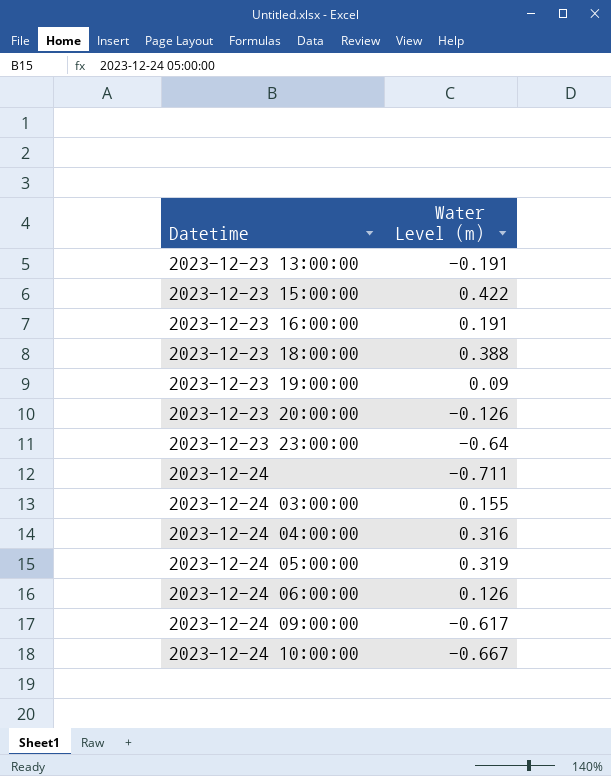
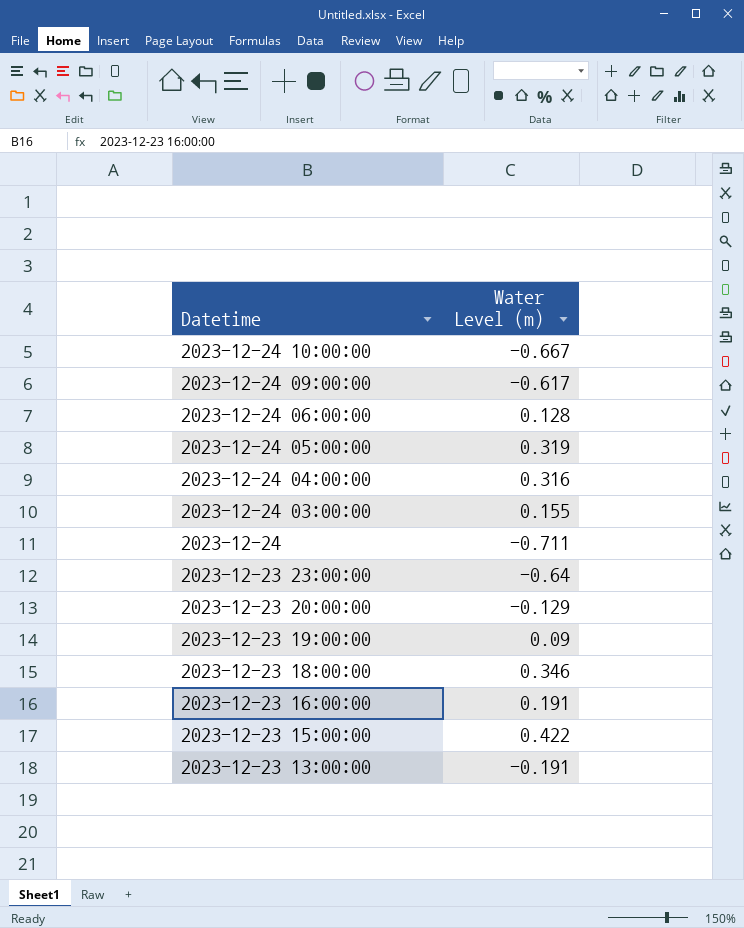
row order: Datetime ascending -> Datetime descending
2023-12-24 06:00:00 | Water Level (m): 0.126 -> 0.128
2023-12-23 20:00:00 | Water Level (m): -0.126 -> -0.129
2023-12-23 18:00:00 | Water Level (m): 0.388 -> 0.346

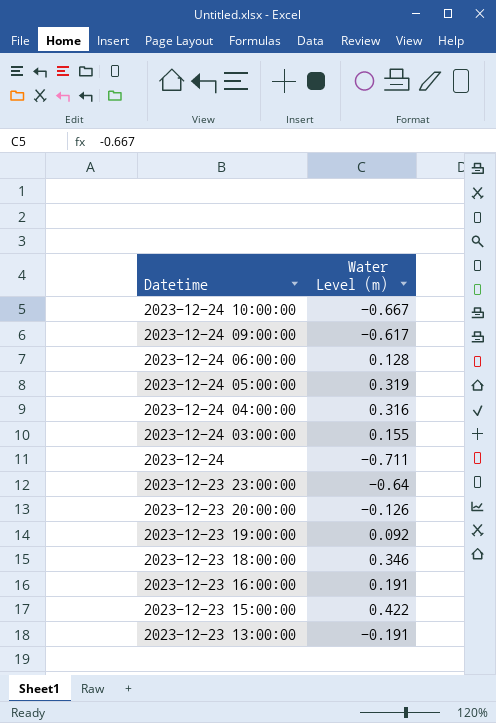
2023-12-23 20:00:00 | Water Level (m): -0.129 -> -0.126
2023-12-23 19:00:00 | Water Level (m): 0.09 -> 0.092

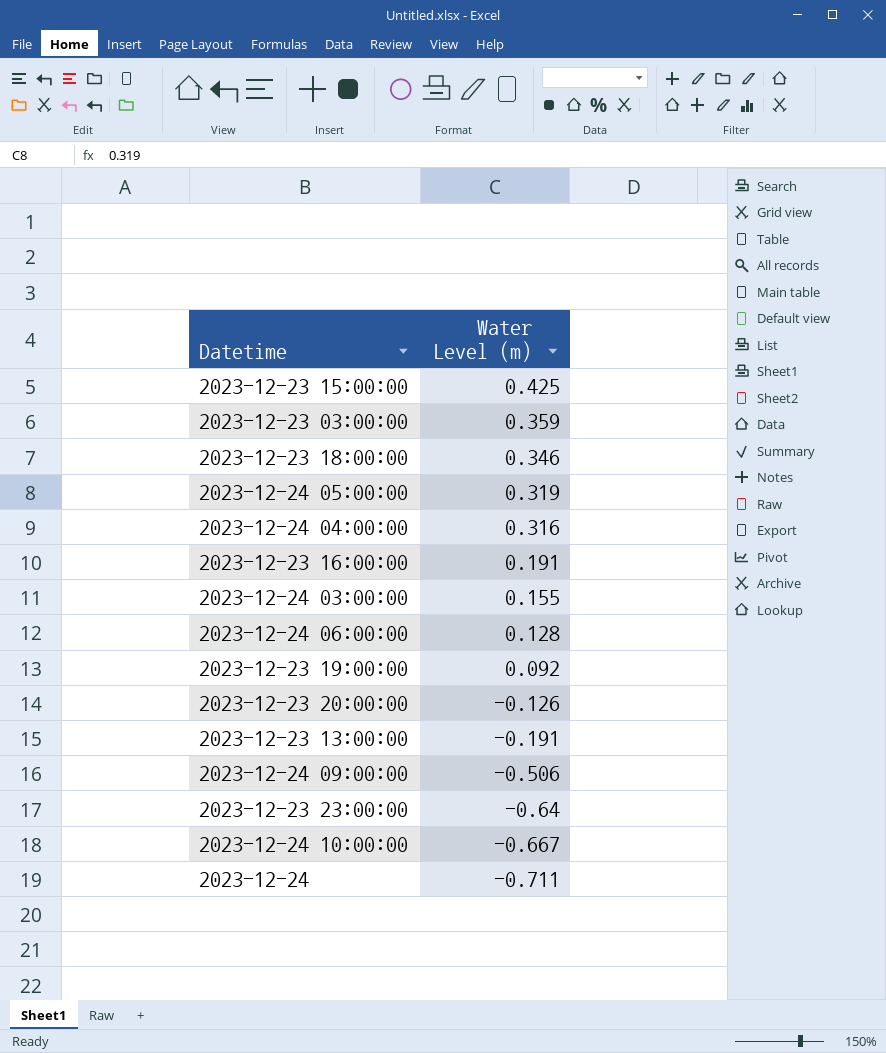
row order: Datetime descending -> Water Level (m) descending
2023-12-23 15:00:00 | Water Level (m): 0.422 -> 0.425
row 2023-12-23 03:00:00: none -> 0.359
2023-12-24 09:00:00 | Water Level (m): -0.617 -> -0.506

